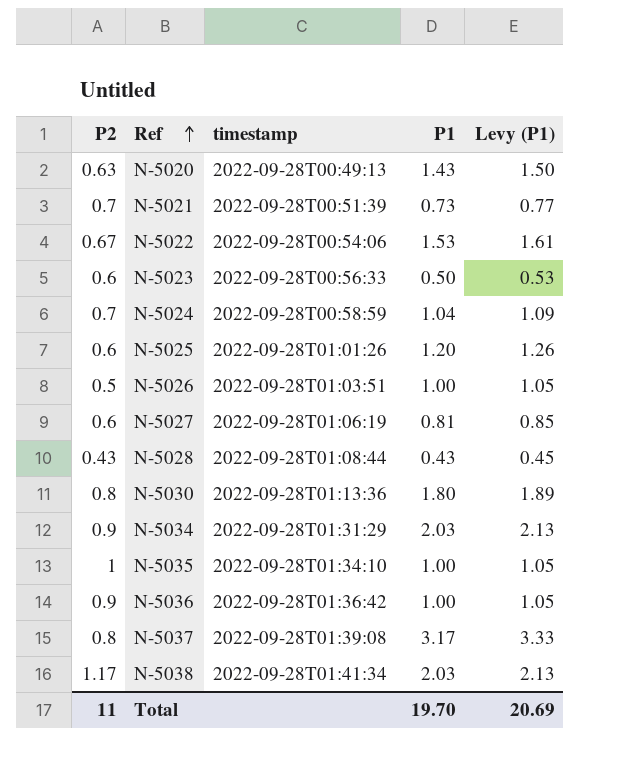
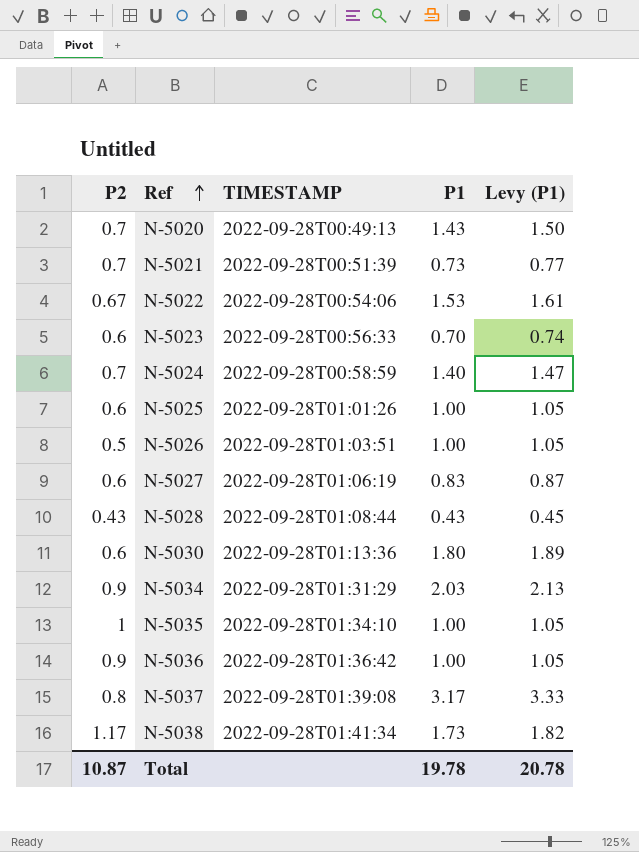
column name: timestamp -> TIMESTAMP
N-5020 | P2: 0.63 -> 0.7
N-5023 | P1: 0.50 -> 0.70
N-5023 | Levy (P1): 0.53 -> 0.74
N-5024 | P1: 1.04 -> 1.40
N-5024 | Levy (P1): 1.09 -> 1.47
N-5025 | P1: 1.20 -> 1.00
N-5025 | Levy (P1): 1.26 -> 1.05
N-5027 | P1: 0.81 -> 0.83
N-5027 | Levy (P1): 0.85 -> 0.87
N-5030 | P2: 0.8 -> 0.6
N-5038 | P1: 2.03 -> 1.73
N-5038 | Levy (P1): 2.13 -> 1.82
Total | P2: 11 -> 10.87
Total | P1: 19.70 -> 19.78
Total | Levy (P1): 20.69 -> 20.78

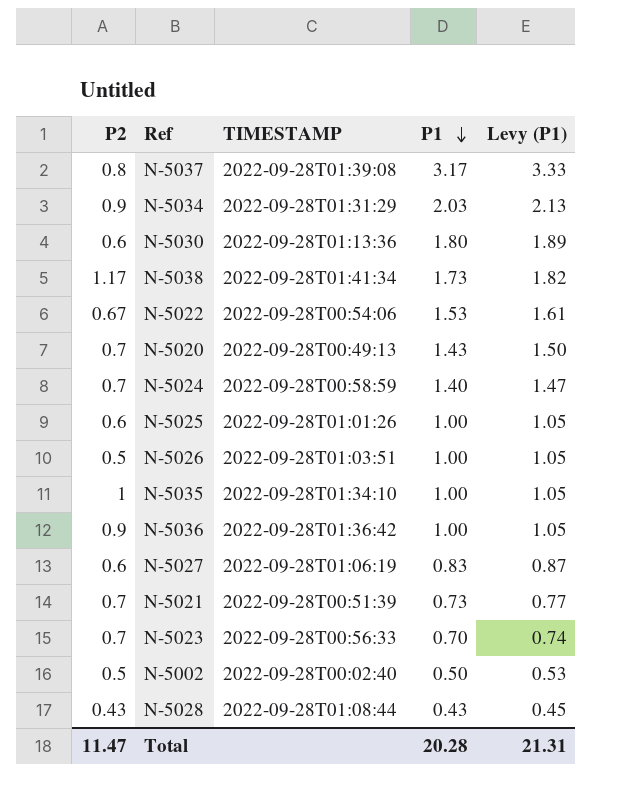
row order: Ref ascending -> P1 descending
N-5023 | P2: 0.6 -> 0.7
row N-5002: none -> 0.5 | 2022-09-28T00:02:40 | 0.50 | 0.53
Total | P2: 10.87 -> 11.47
Total | P1: 19.78 -> 20.28
Total | Levy (P1): 20.78 -> 21.31

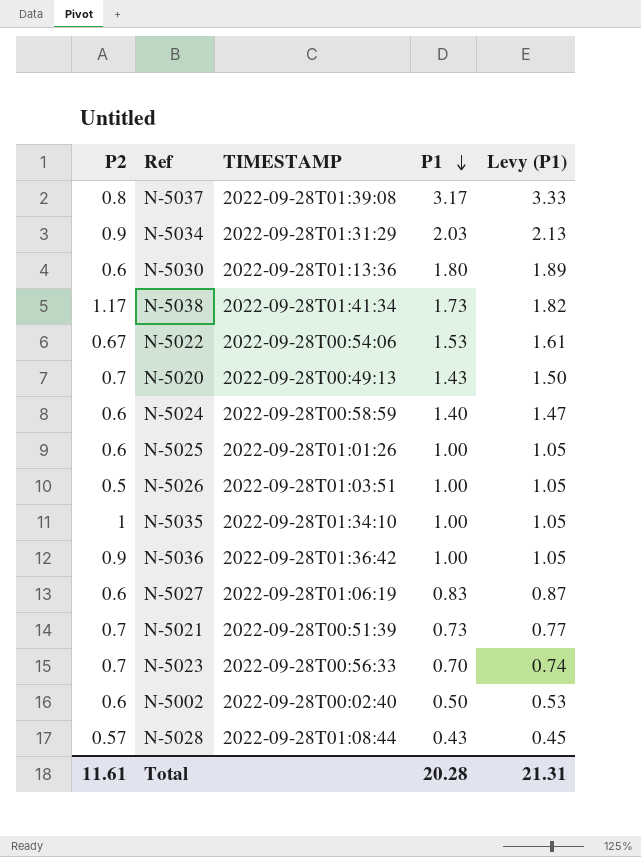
N-5024 | P2: 0.7 -> 0.6
N-5002 | P2: 0.5 -> 0.6
N-5028 | P2: 0.43 -> 0.57
Total | P2: 11.47 -> 11.61

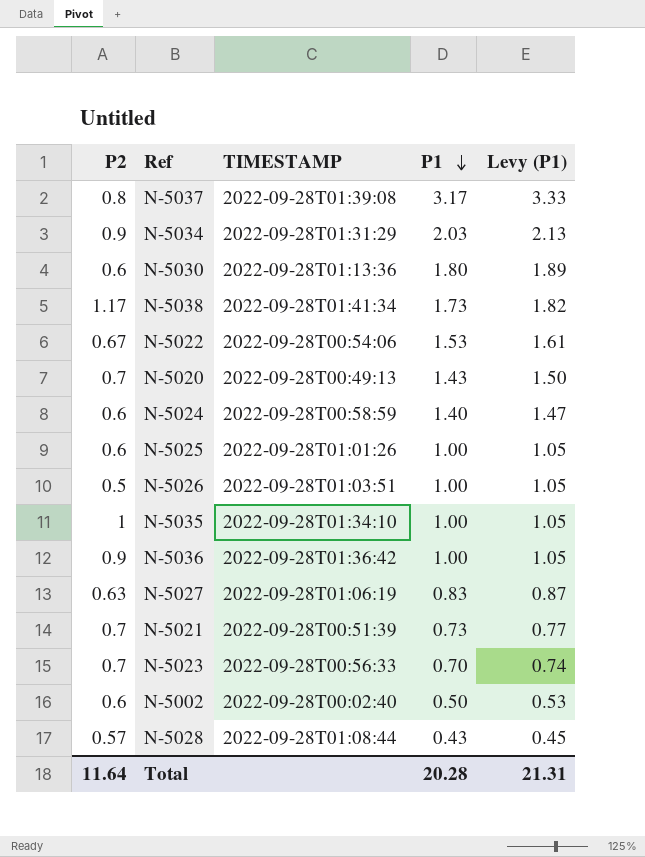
N-5027 | P2: 0.6 -> 0.63
Total | P2: 11.61 -> 11.64

